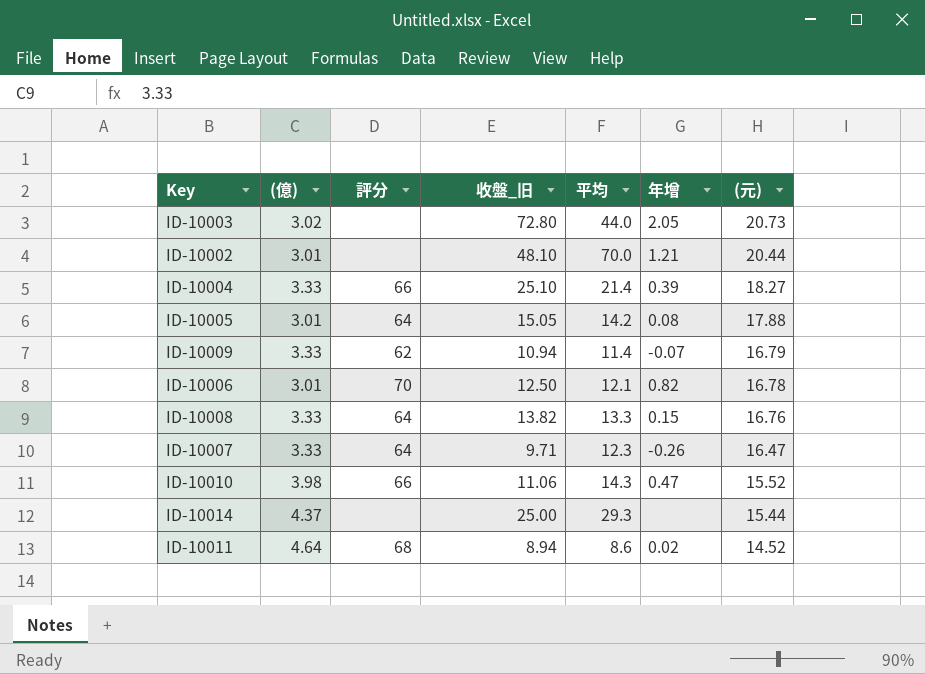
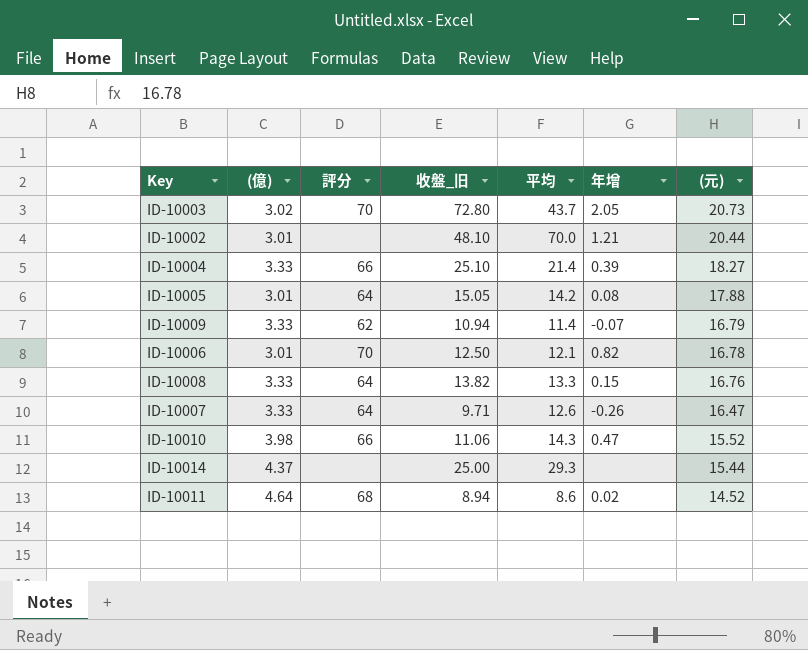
ID-10003 | 評分: none -> 70
ID-10003 | 平均: 44.0 -> 43.7
ID-10007 | 平均: 12.3 -> 12.6

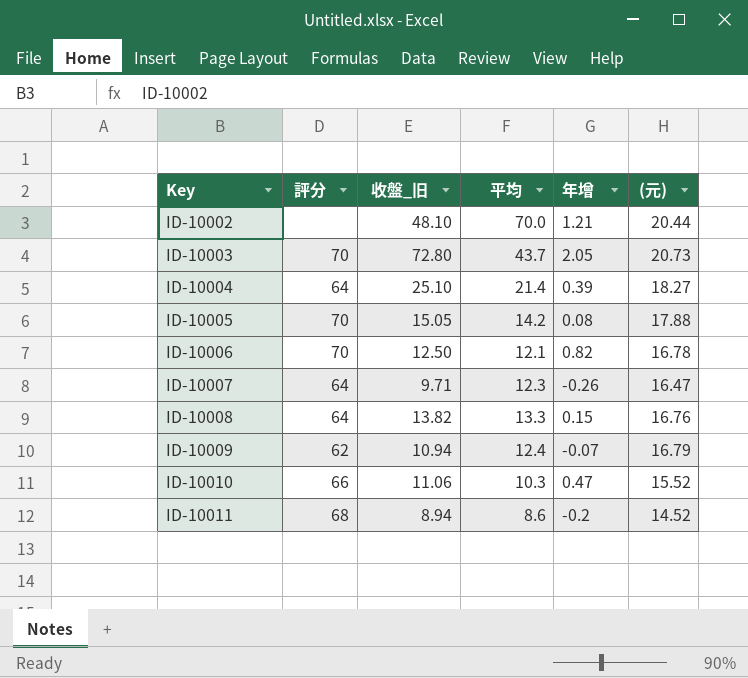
row order: (元) descending -> Key ascending
column (億) | position: 2 -> none
row ID-10014: 4.37 | none | 25.00 | 29.3 | none | 15.44 -> none
ID-10004 | 評分: 66 -> 64
ID-10005 | 評分: 64 -> 70
ID-10007 | 平均: 12.6 -> 12.3
ID-10009 | 平均: 11.4 -> 12.4
ID-10010 | 平均: 14.3 -> 10.3
ID-10011 | 年增: 0.02 -> -0.2

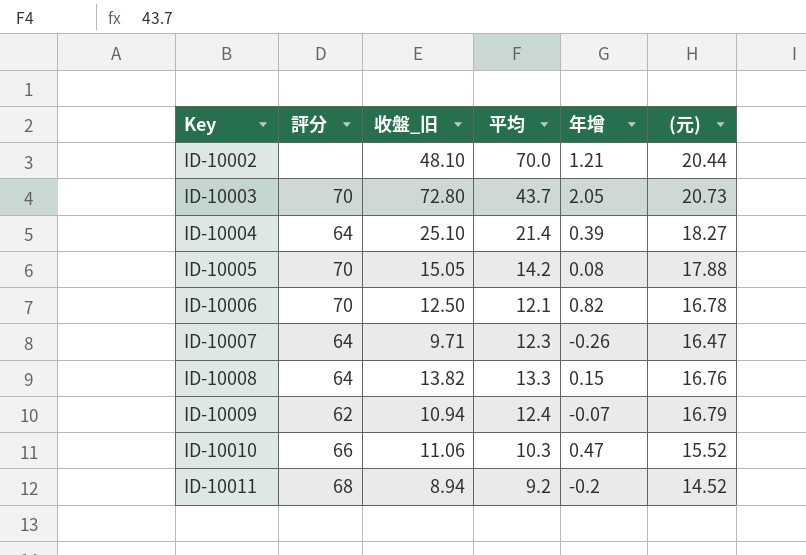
ID-10011 | 平均: 8.6 -> 9.2

